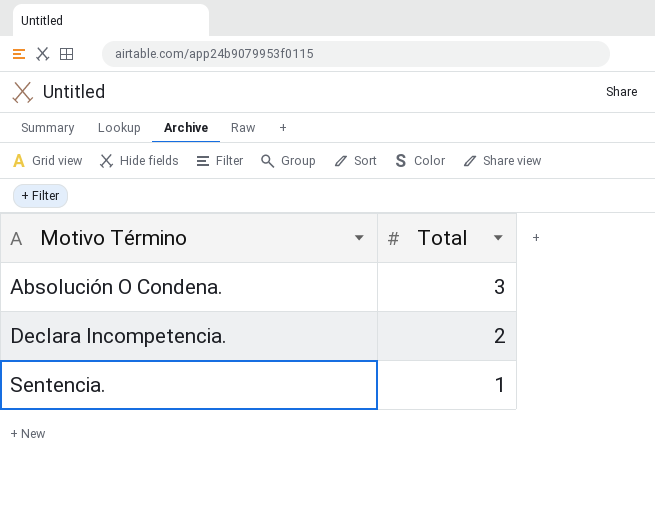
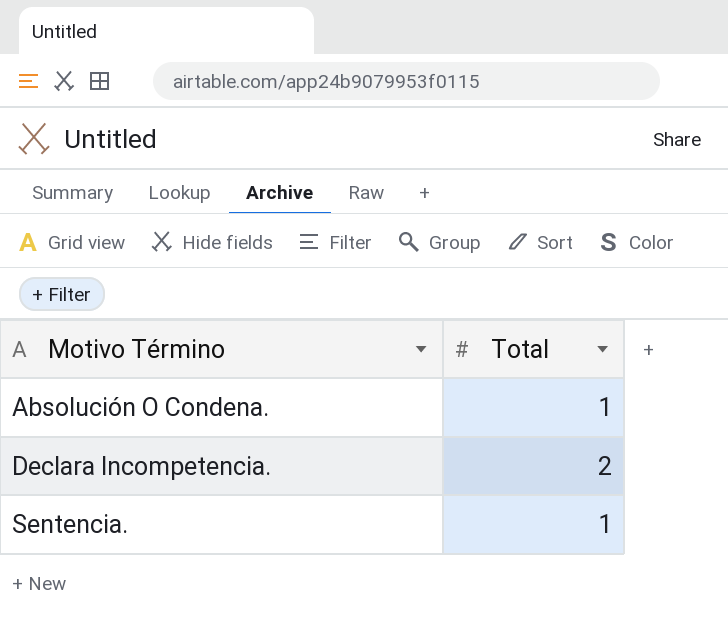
Absolución O Condena. | Total: 3 -> 1

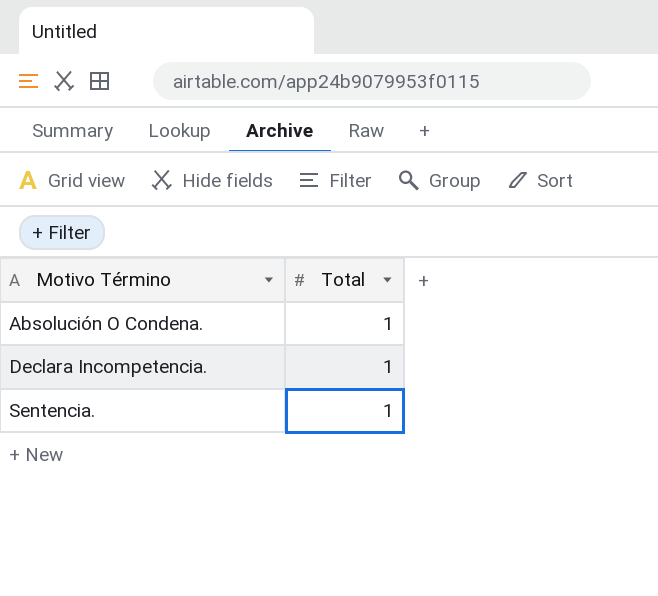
Declara Incompetencia. | Total: 2 -> 1

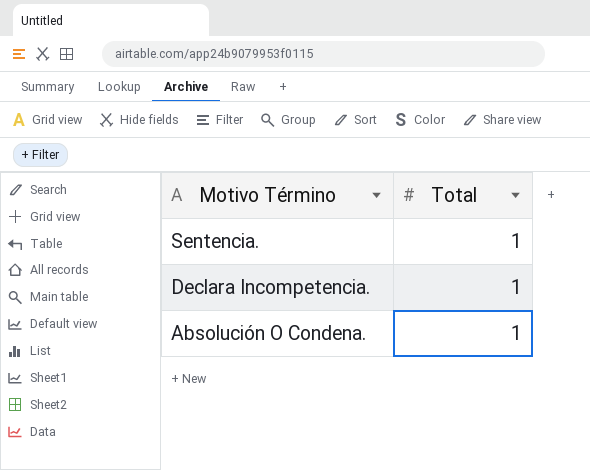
row order: Motivo Término ascending -> Motivo Término descending

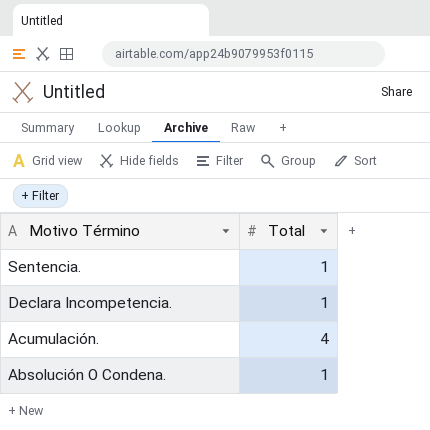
row Acumulación.: none -> 4

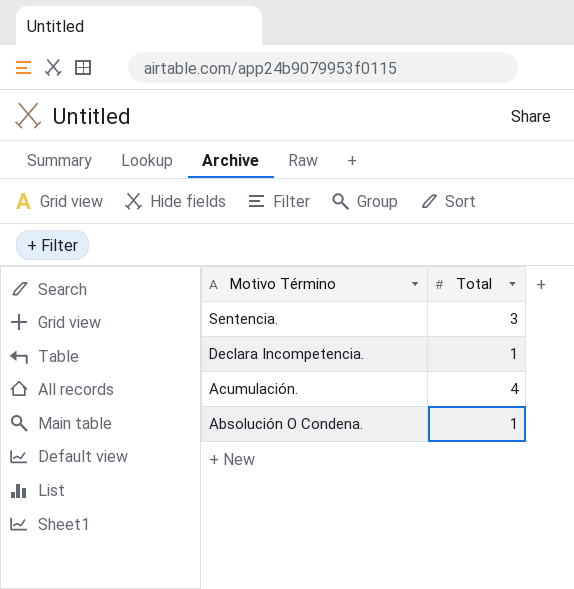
Sentencia. | Total: 1 -> 3

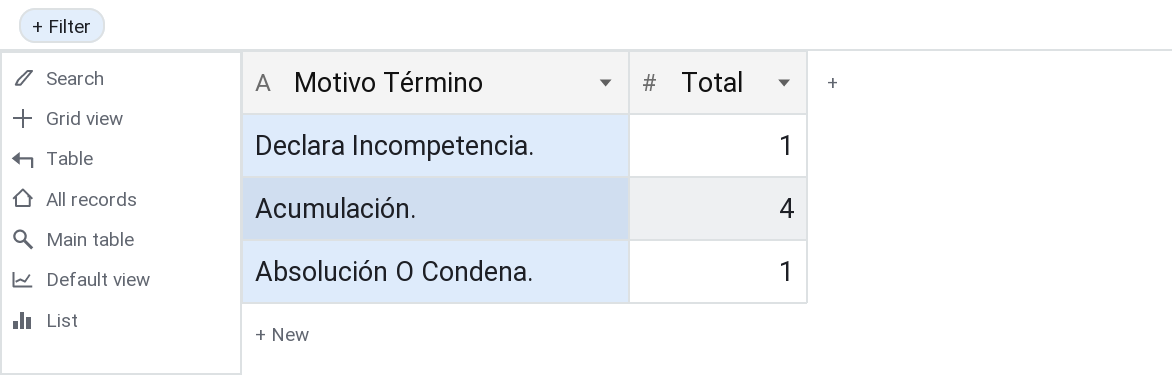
row Sentencia.: 3 -> none

